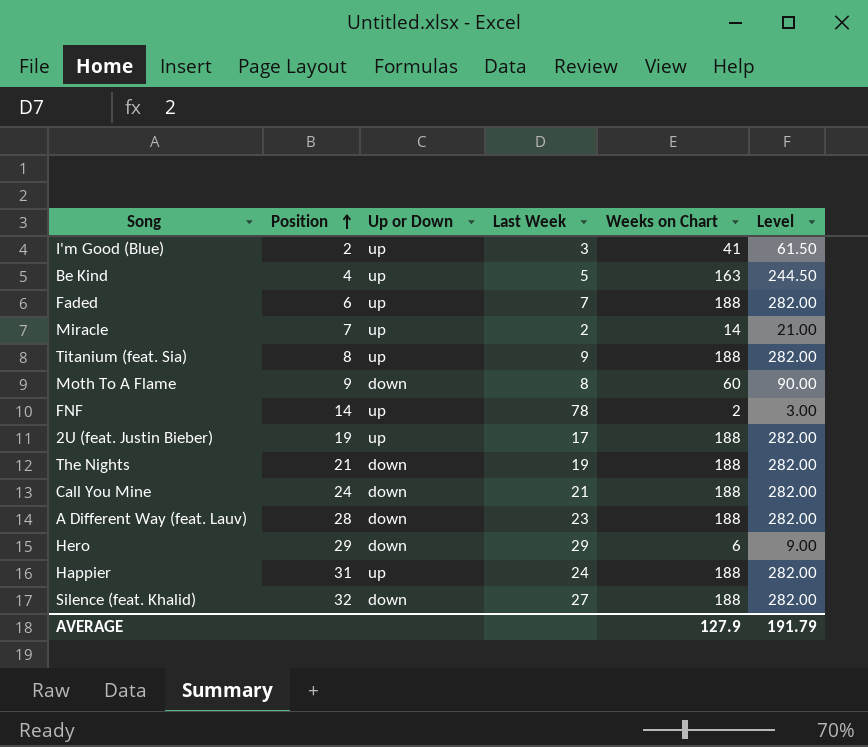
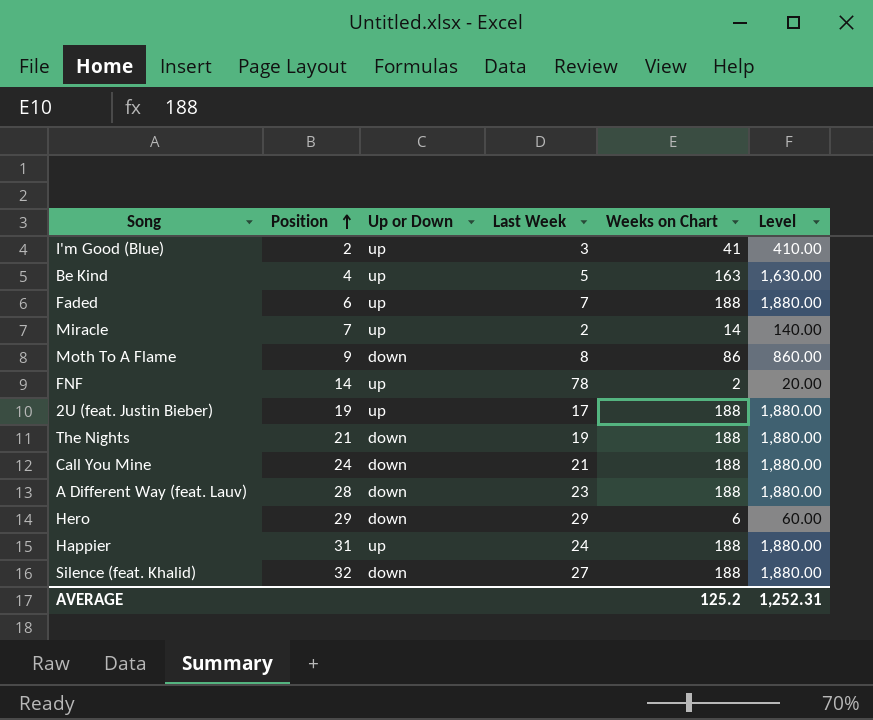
column Level | formula: [Weeks on Chart] * 1.5 -> [Weeks on Chart] * 10
row Titanium (feat. Sia): 8 | up | 9 | 188 | 282.00 -> none
Moth To A Flame | Weeks on Chart: 60 -> 86
AVERAGE | Weeks on Chart: 127.9 -> 125.2
AVERAGE | Level: 191.79 -> 1,252.31

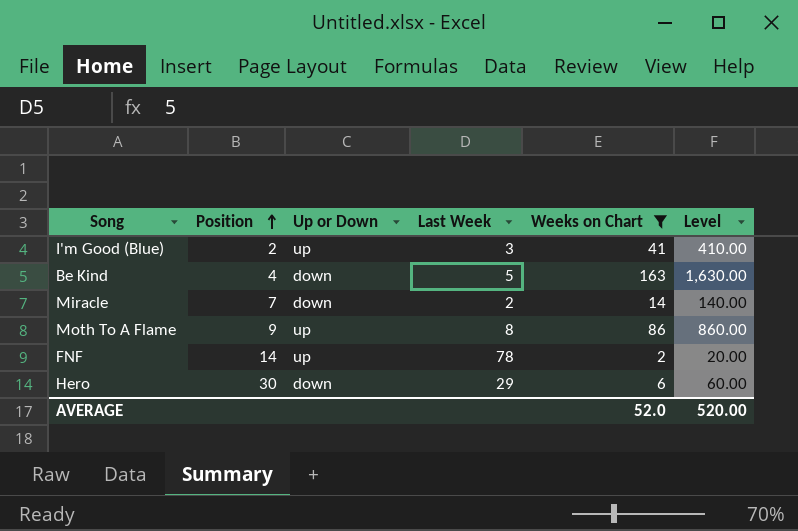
filter: none -> Weeks on Chart != 188
Be Kind | Up or Down: up -> down
Miracle | Up or Down: up -> down
Moth To A Flame | Up or Down: down -> up
Hero | Position: 29 -> 30
AVERAGE | Weeks on Chart: 125.2 -> 52.0
AVERAGE | Level: 1,252.31 -> 520.00

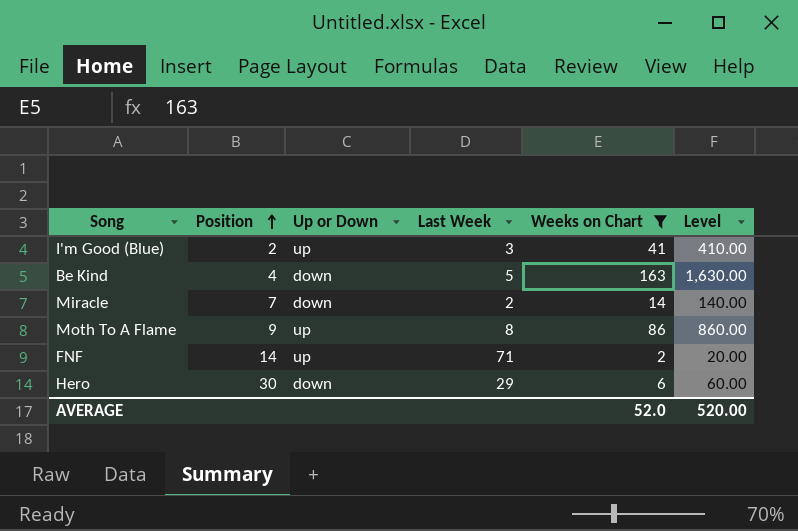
FNF | Last Week: 78 -> 71

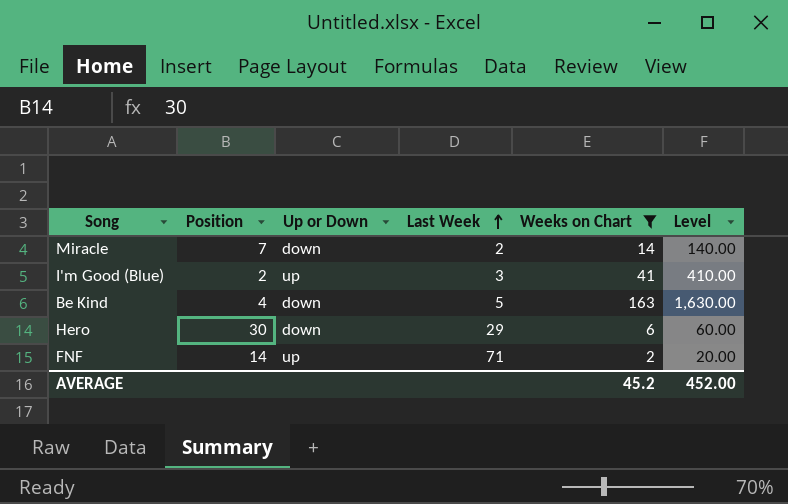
row order: Position ascending -> Last Week ascending
row Moth To A Flame: 9 | up | 8 | 86 | 860.00 -> none
AVERAGE | Weeks on Chart: 52.0 -> 45.2
AVERAGE | Level: 520.00 -> 452.00

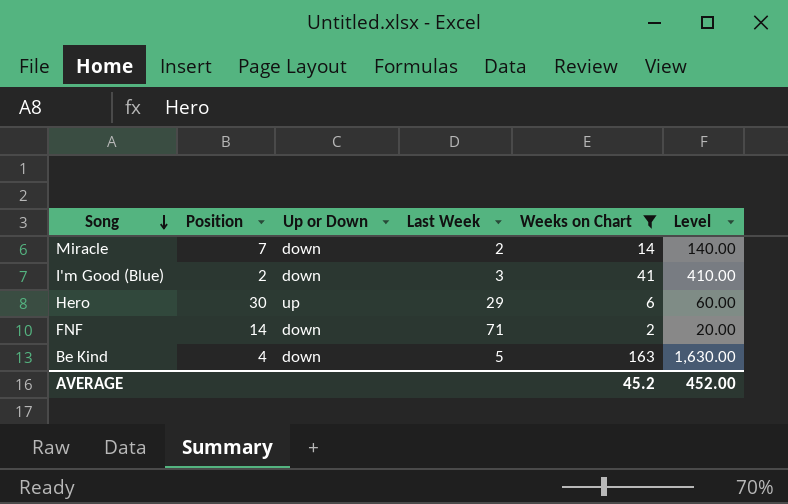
row order: Last Week ascending -> Song descending
I'm Good (Blue) | Up or Down: up -> down
Hero | Up or Down: down -> up
FNF | Up or Down: up -> down

